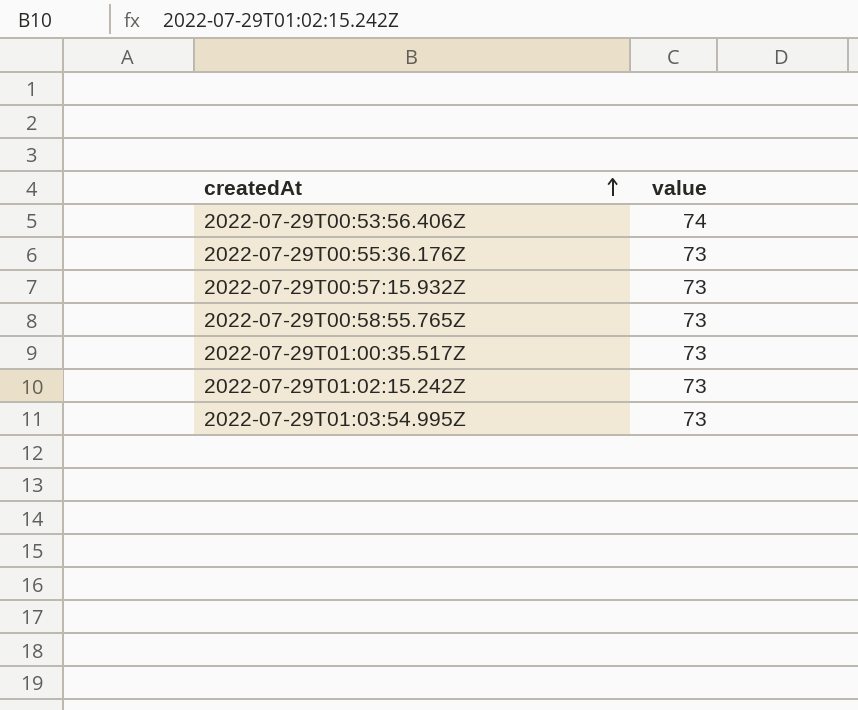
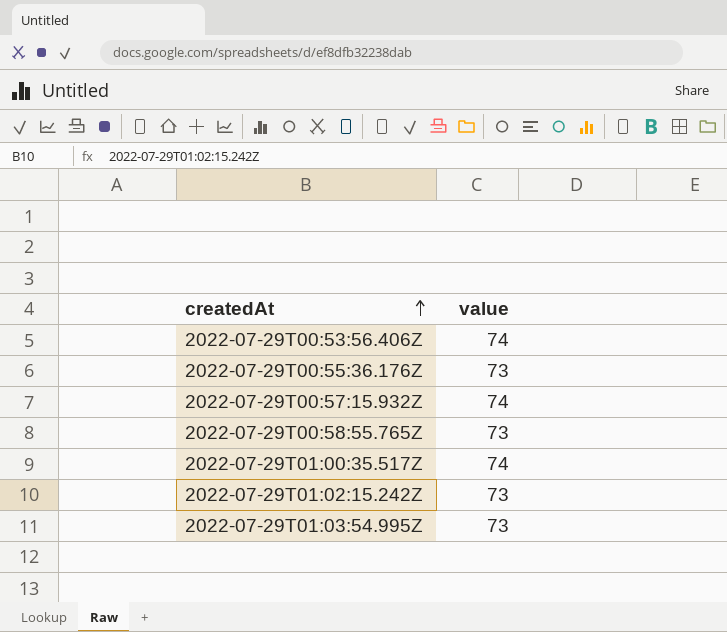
2022-07-29T00:57:15.932Z | value: 73 -> 74
2022-07-29T01:00:35.517Z | value: 73 -> 74

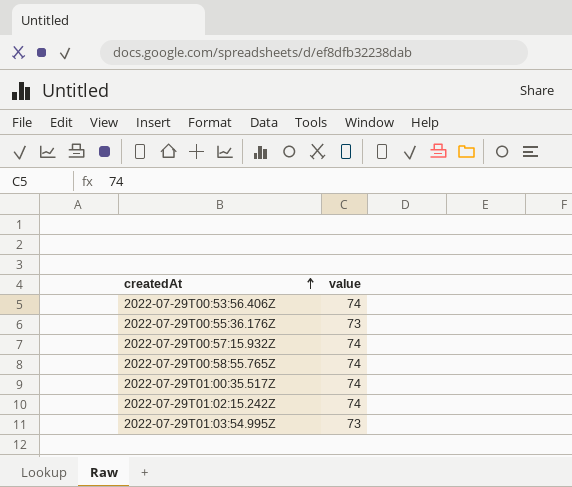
2022-07-29T00:58:55.765Z | value: 73 -> 74
2022-07-29T01:02:15.242Z | value: 73 -> 74

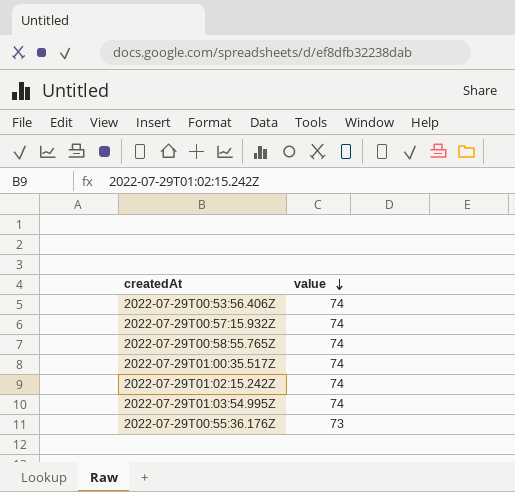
row order: createdAt ascending -> value descending
2022-07-29T01:03:54.995Z | value: 73 -> 74

